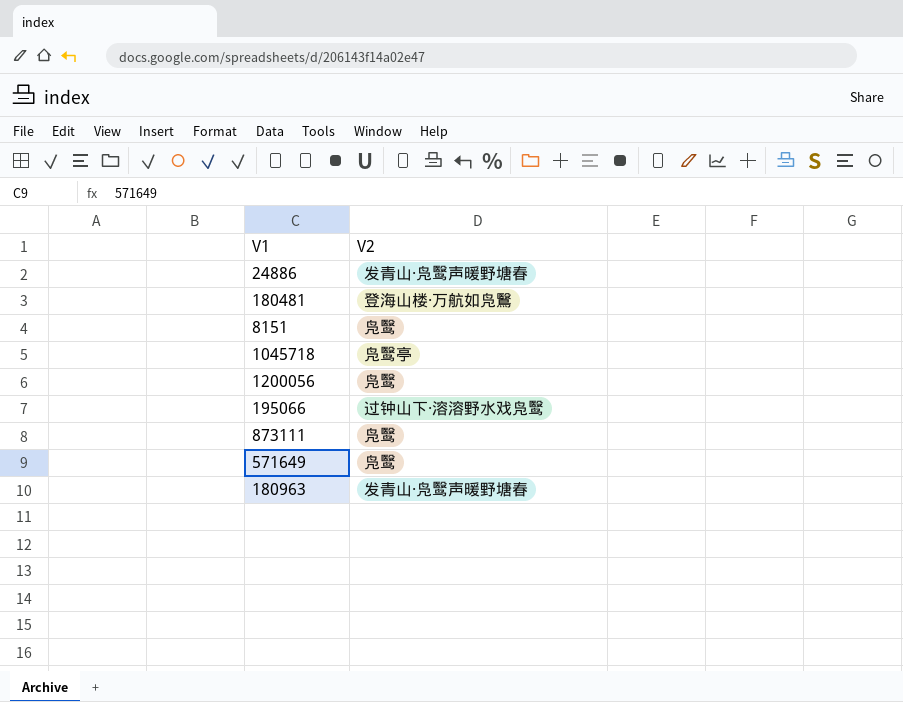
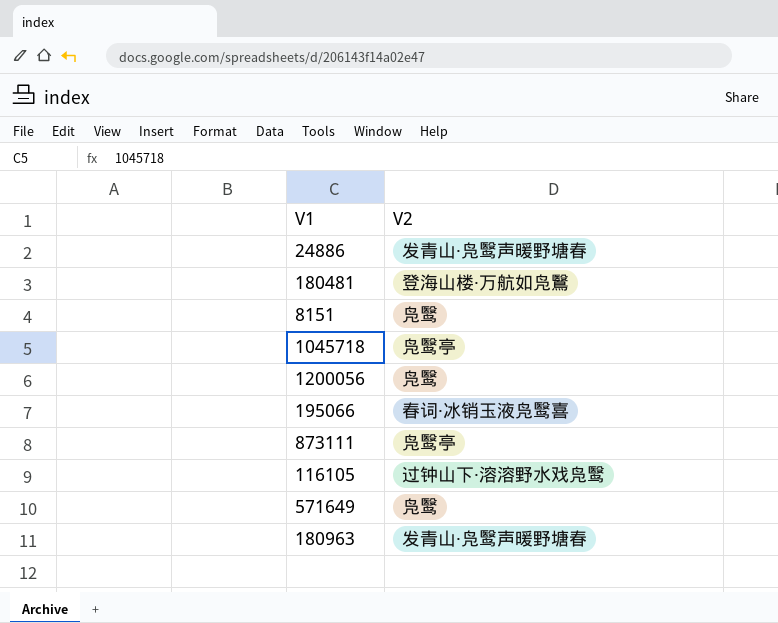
195066 | V2: 过钟山下·溶溶野水戏凫鹥 -> 春词·冰销玉液凫鹥喜
873111 | V2: 凫鹥 -> 凫鹥亭
row 116105: none -> 过钟山下·溶溶野水戏凫鹥

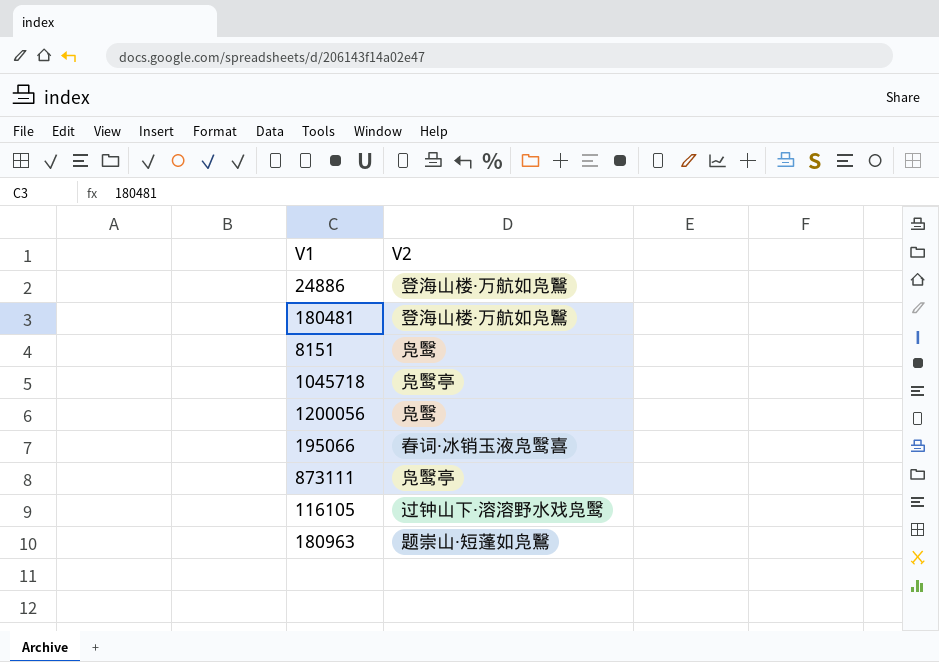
row 571649: 凫鹥 -> none
24886 | V2: 发青山·凫鹥声暖野塘春 -> 登海山楼·万航如凫鷖
180963 | V2: 发青山·凫鹥声暖野塘春 -> 题崇山·短蓬如凫鷖

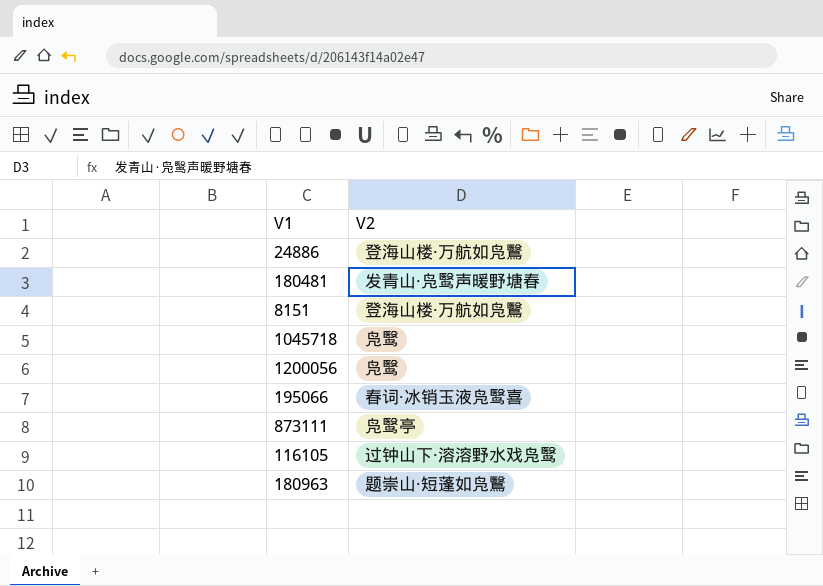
180481 | V2: 登海山楼·万航如凫鷖 -> 发青山·凫鹥声暖野塘春
8151 | V2: 凫鹥 -> 登海山楼·万航如凫鷖
1045718 | V2: 凫鹥亭 -> 凫鹥

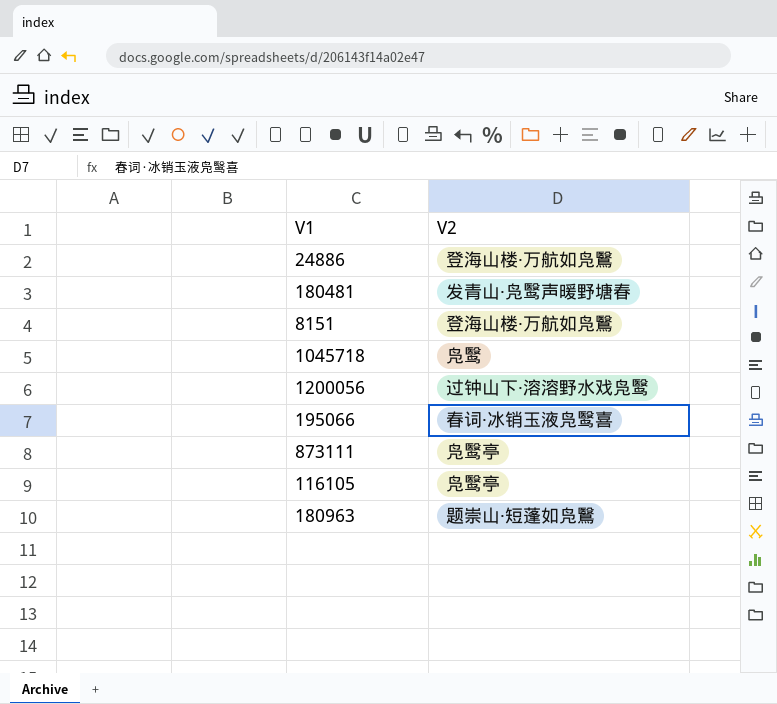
1200056 | V2: 凫鹥 -> 过钟山下·溶溶野水戏凫鹥
116105 | V2: 过钟山下·溶溶野水戏凫鹥 -> 凫鹥亭

